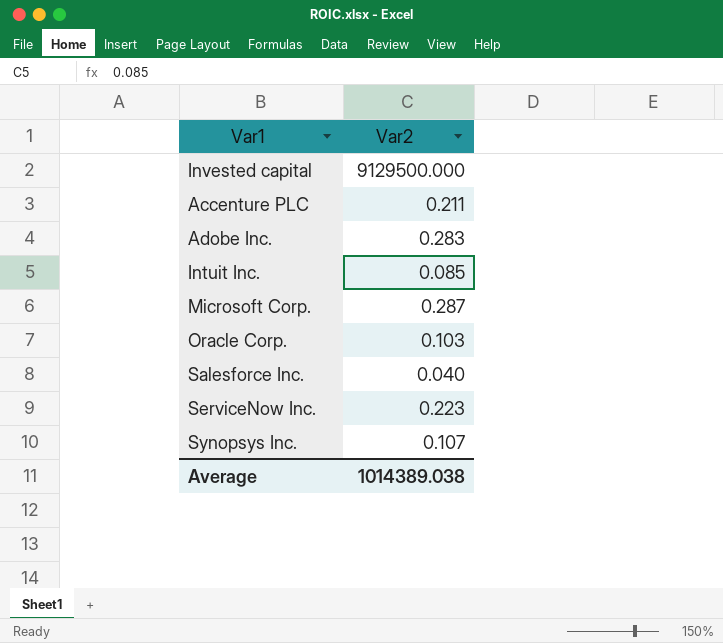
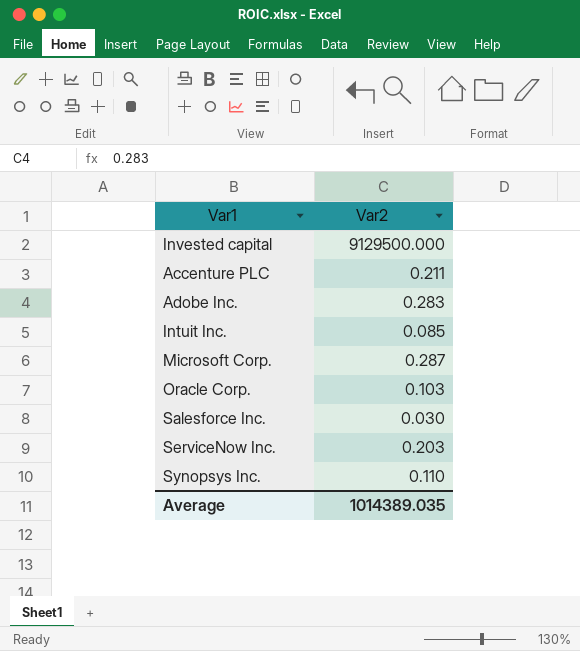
Salesforce Inc. | Var2: 0.040 -> 0.030
ServiceNow Inc. | Var2: 0.223 -> 0.203
Synopsys Inc. | Var2: 0.107 -> 0.110
Average | Var2: 1014389.038 -> 1014389.035

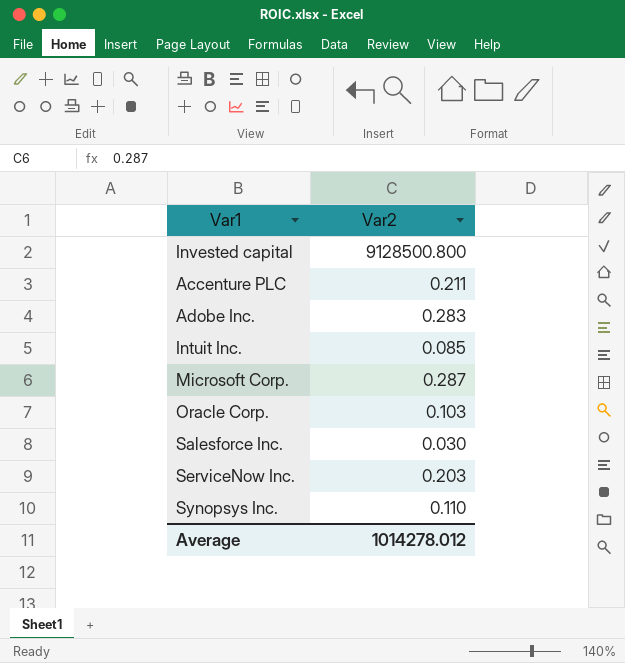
Invested capital | Var2: 9129500.000 -> 9128500.800
Average | Var2: 1014389.035 -> 1014278.012

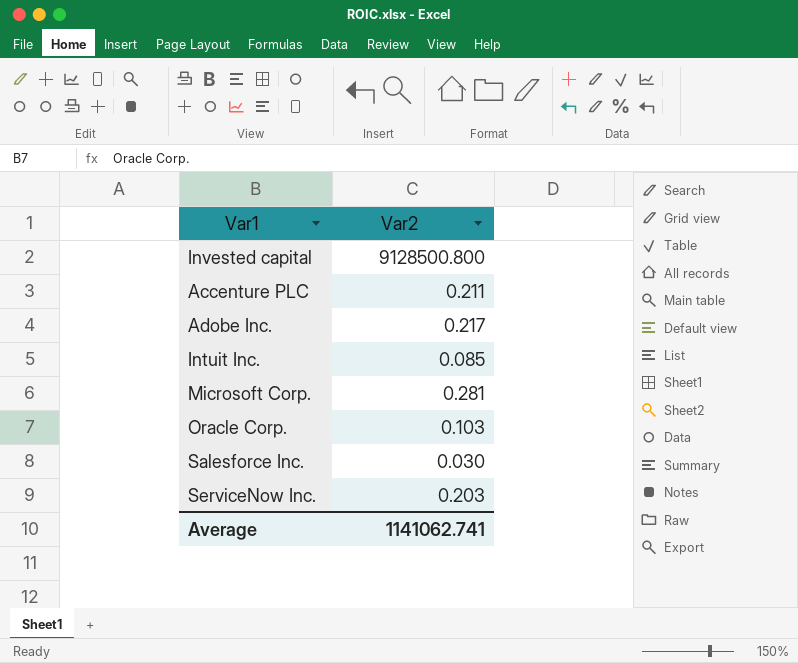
row Synopsys Inc.: 0.110 -> none
Adobe Inc. | Var2: 0.283 -> 0.217
Microsoft Corp. | Var2: 0.287 -> 0.281
Average | Var2: 1014278.012 -> 1141062.741

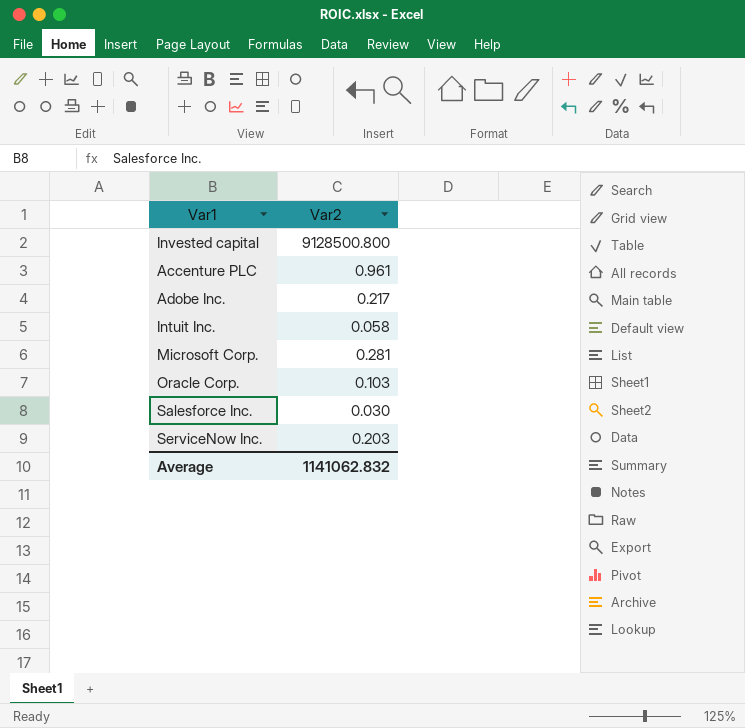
Accenture PLC | Var2: 0.211 -> 0.961
Intuit Inc. | Var2: 0.085 -> 0.058
Average | Var2: 1141062.741 -> 1141062.832

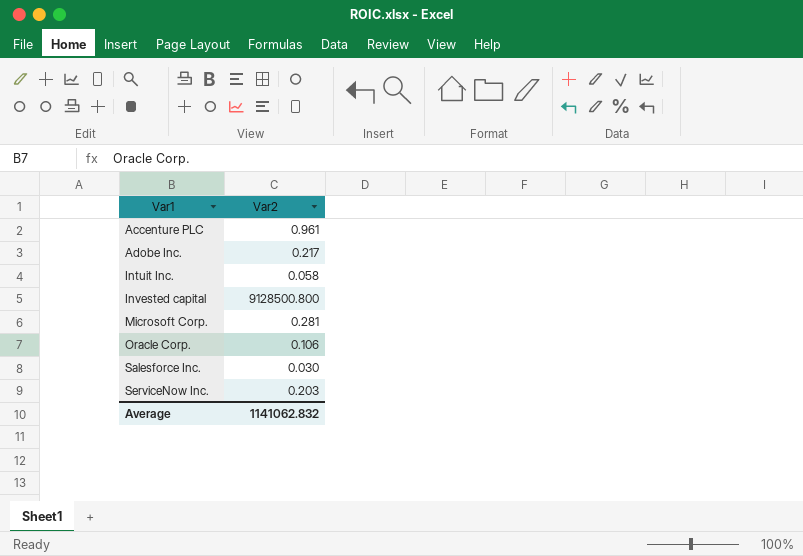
row order: none -> Var1 ascending
Oracle Corp. | Var2: 0.103 -> 0.106

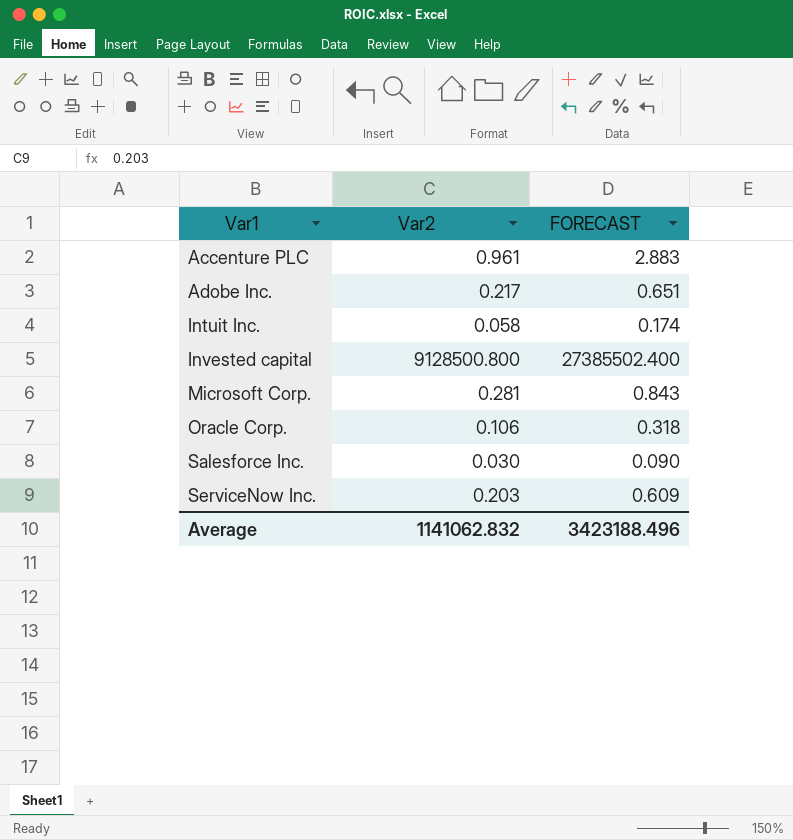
column FORECAST | formula: none -> [Var2] * 3

